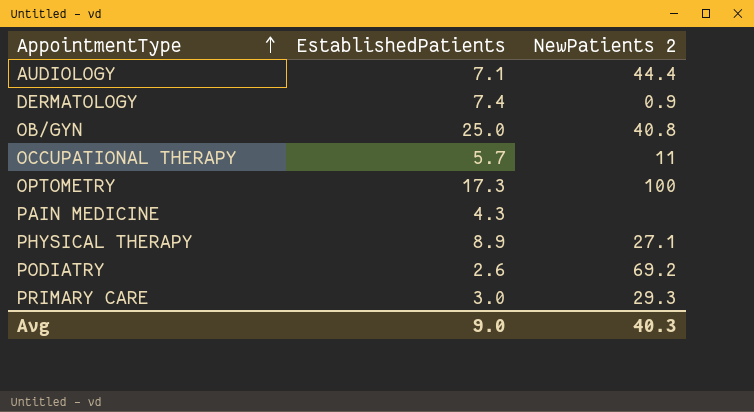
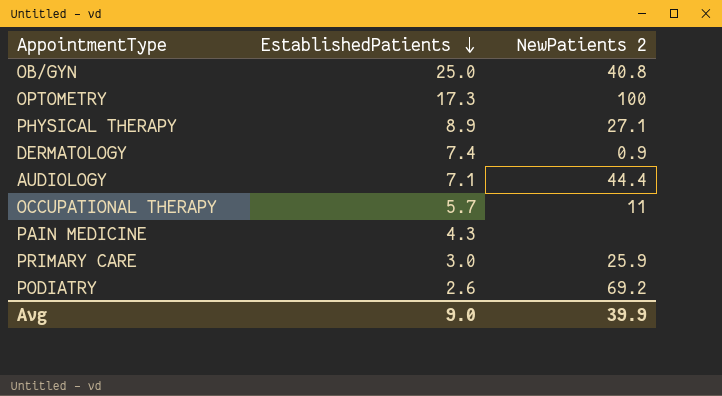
row order: AppointmentType ascending -> EstablishedPatients descending
PRIMARY CARE | NewPatients 2: 29.3 -> 25.9
Avg | NewPatients 2: 40.3 -> 39.9

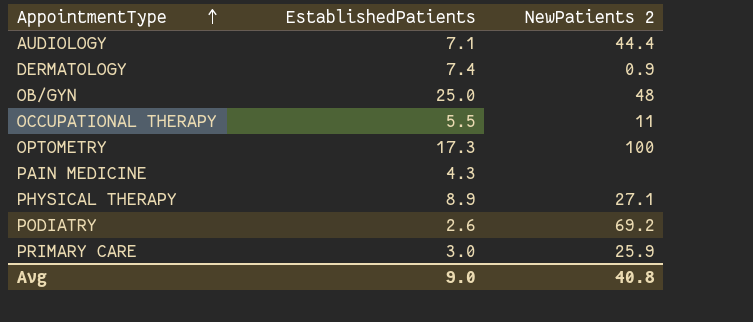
row order: EstablishedPatients descending -> AppointmentType ascending
OB/GYN | NewPatients 2: 40.8 -> 48
OCCUPATIONAL THERAPY | EstablishedPatients: 5.7 -> 5.5
Avg | NewPatients 2: 39.9 -> 40.8

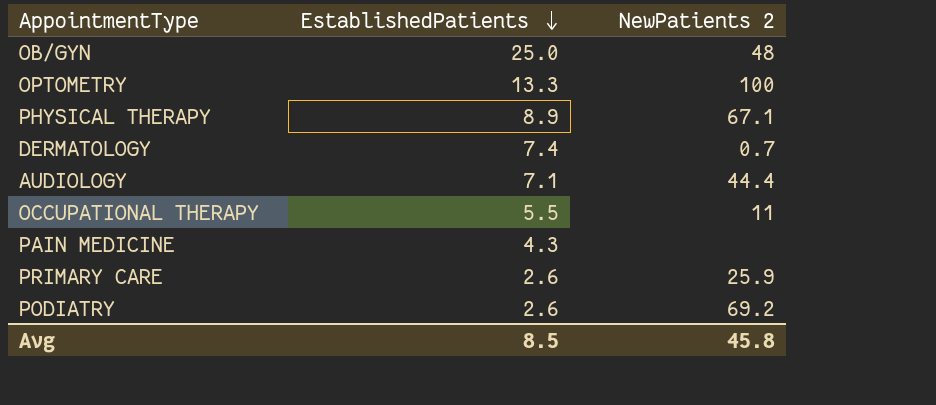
row order: AppointmentType ascending -> EstablishedPatients descending
OPTOMETRY | EstablishedPatients: 17.3 -> 13.3
PHYSICAL THERAPY | NewPatients 2: 27.1 -> 67.1
DERMATOLOGY | NewPatients 2: 0.9 -> 0.7
PRIMARY CARE | EstablishedPatients: 3.0 -> 2.6
Avg | EstablishedPatients: 9.0 -> 8.5
Avg | NewPatients 2: 40.8 -> 45.8

